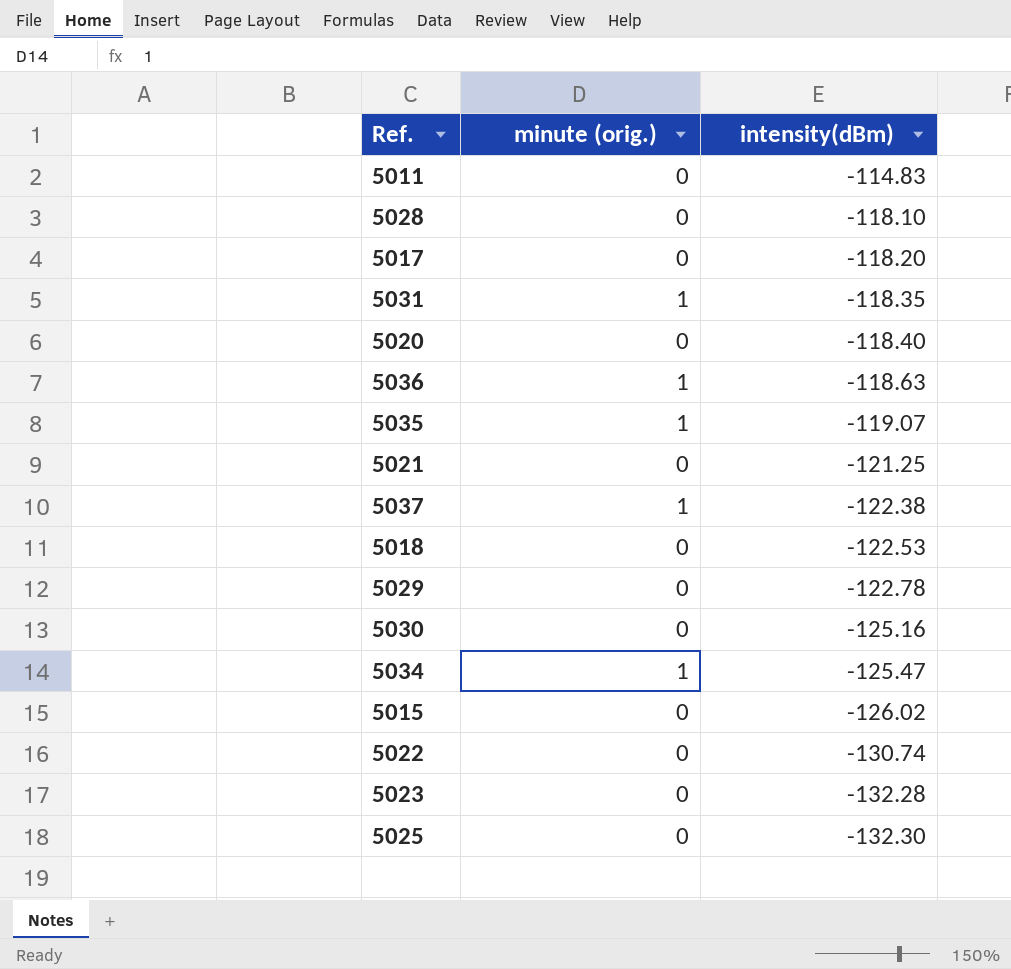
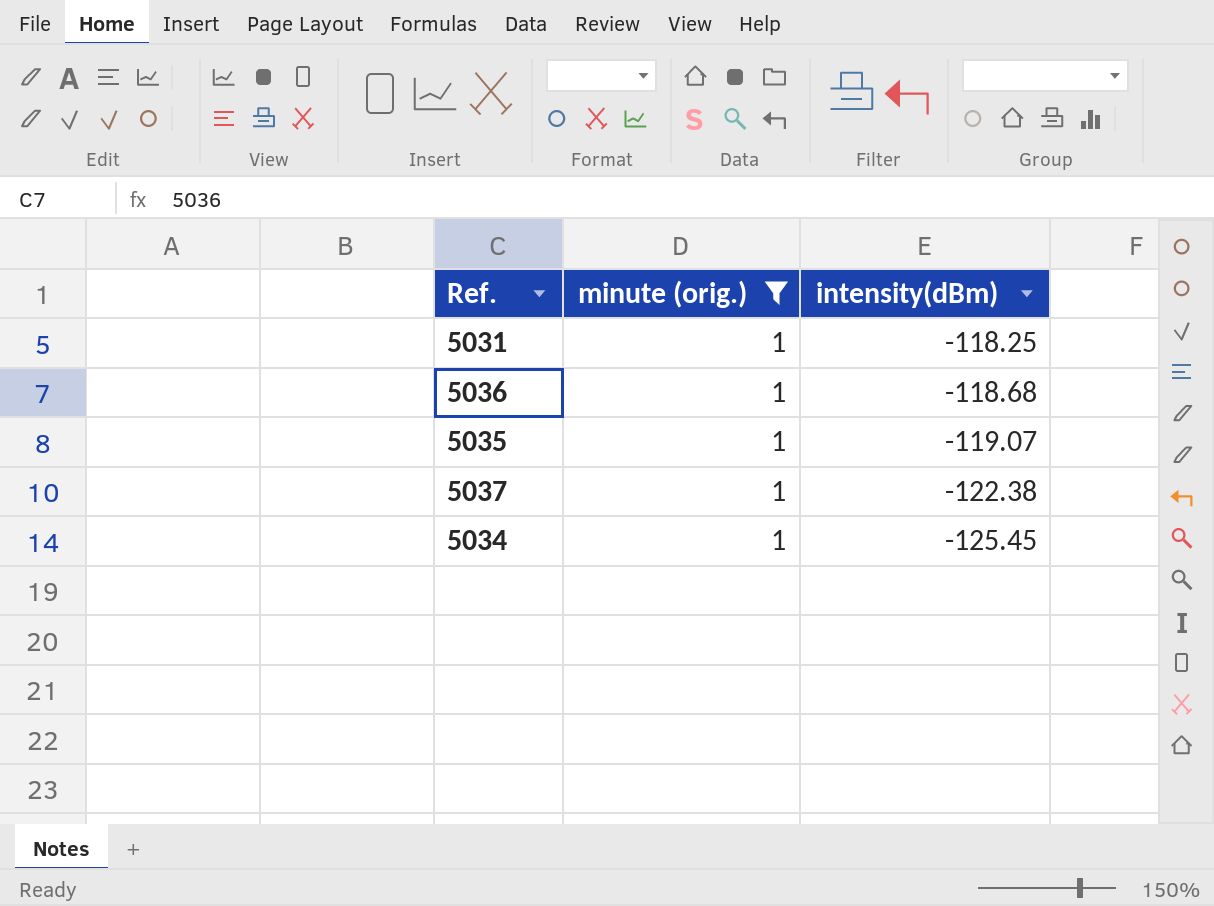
filter: none -> minute (orig.) = 1
5031 | intensity(dBm): -118.35 -> -118.25
5036 | intensity(dBm): -118.63 -> -118.68
5034 | intensity(dBm): -125.47 -> -125.45

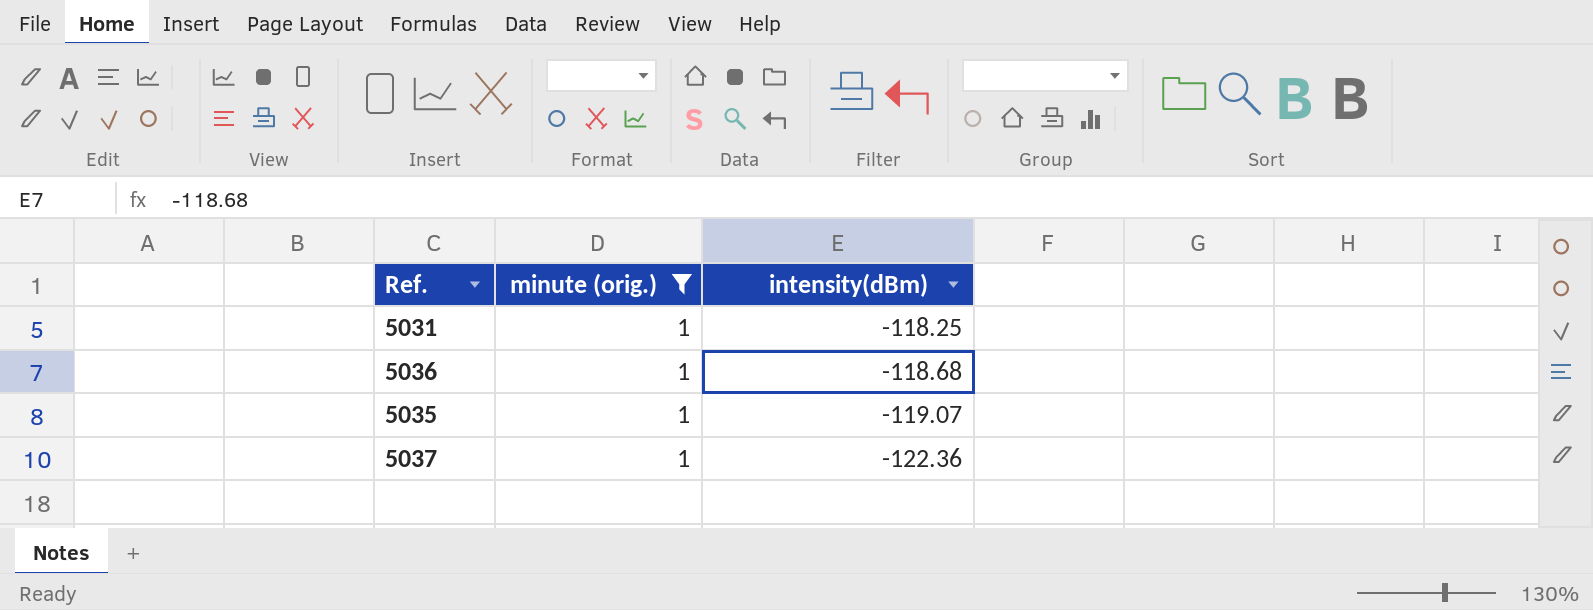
row 5034: 1 | -125.45 -> none
5037 | intensity(dBm): -122.38 -> -122.36

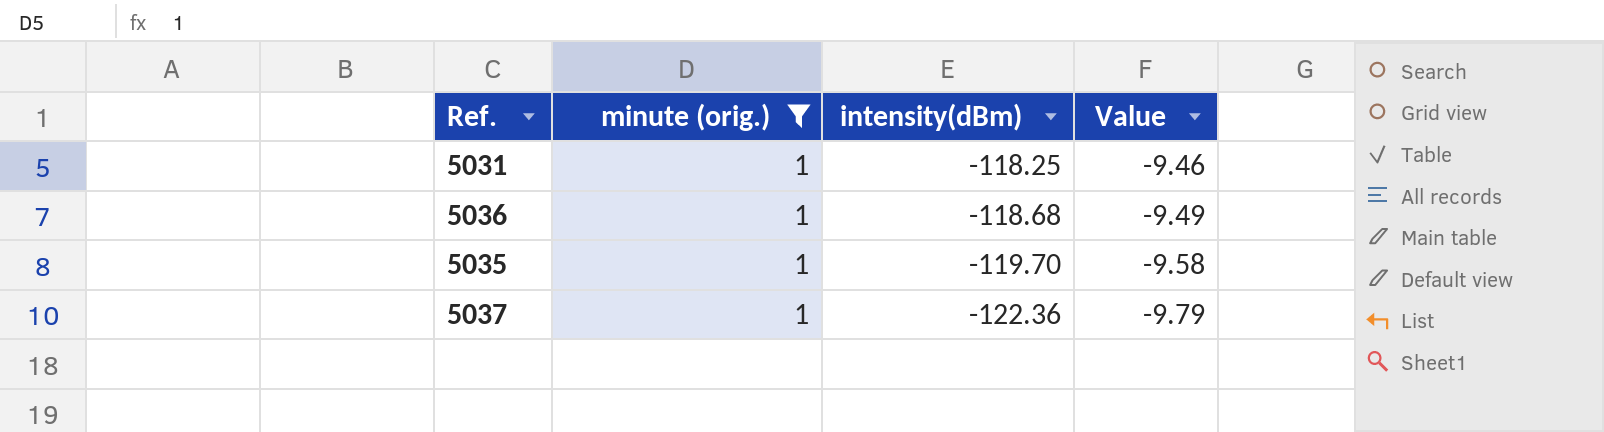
column Value | formula: none -> [intensity(dBm)] * 0.08
5035 | intensity(dBm): -119.07 -> -119.70

